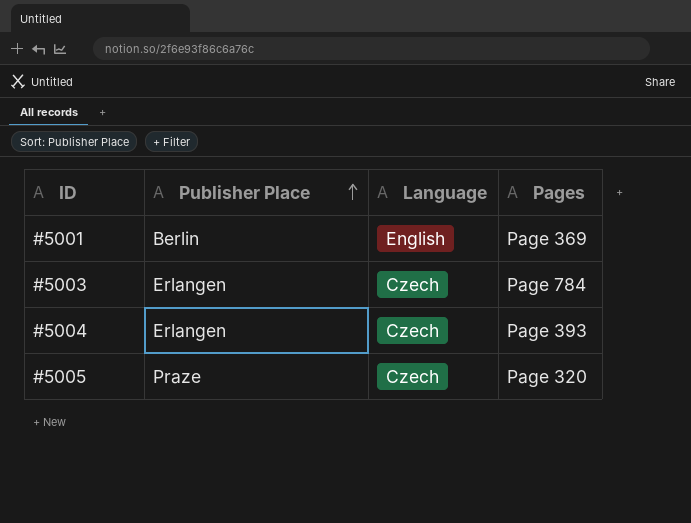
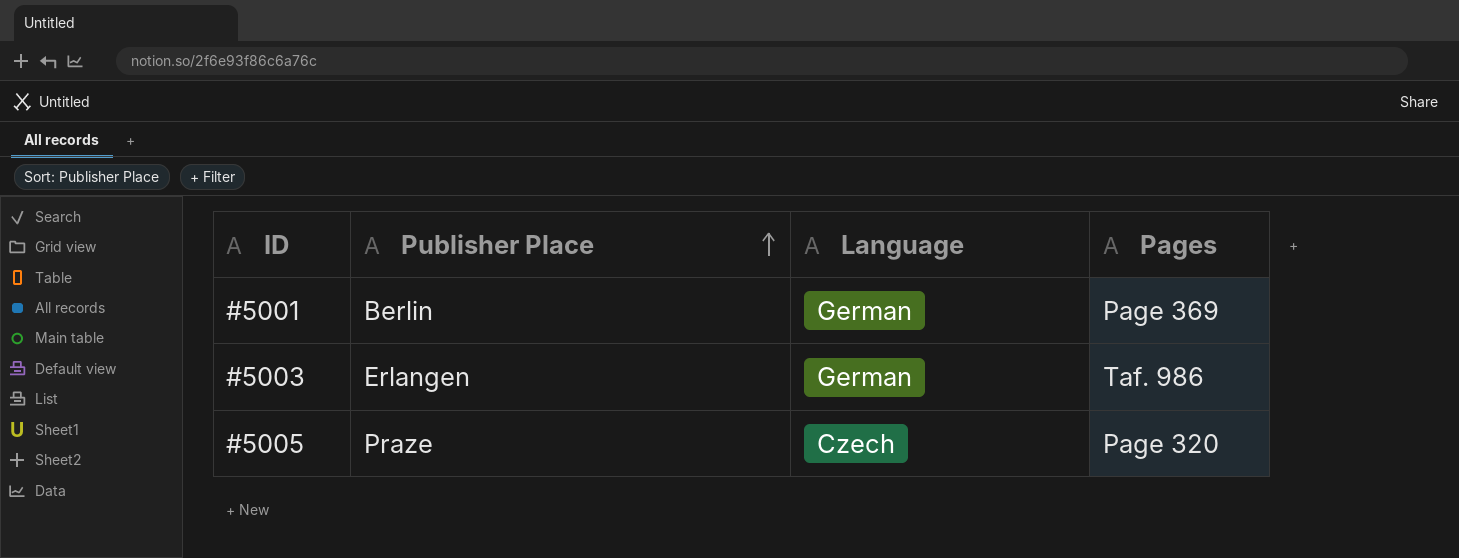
row #5004: Erlangen | Czech | Page 393 -> none
#5001 | Language: English -> German
#5003 | Language: Czech -> German
#5003 | Pages: Page 784 -> Taf. 986

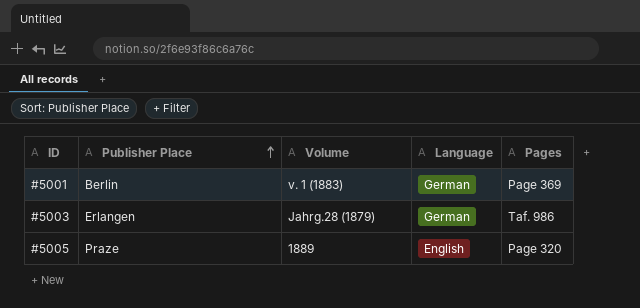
column Volume | position: none -> 3
#5005 | Language: Czech -> English

